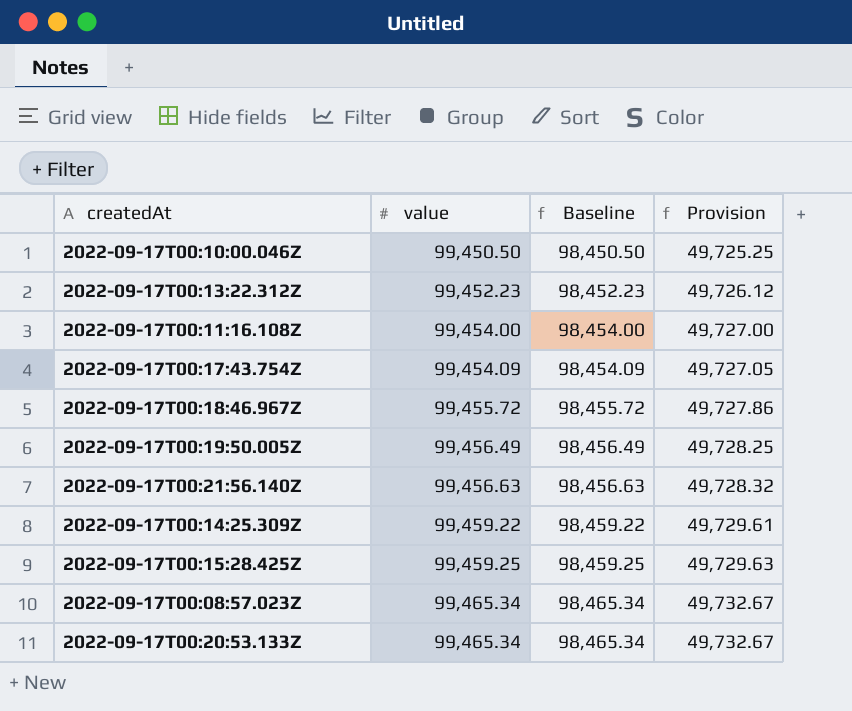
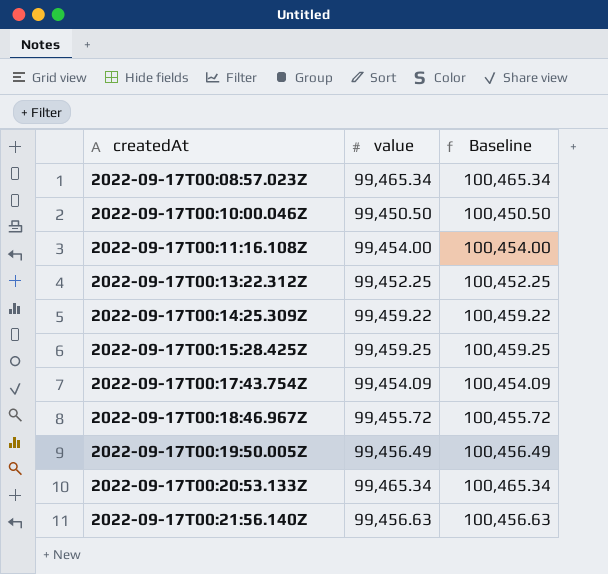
row order: value ascending -> createdAt ascending
column Provision | formula: [value] * 0.5 -> none
column Baseline | formula: [value] - 1000 -> [value] + 1000
2022-09-17T00:13:22.312Z | value: 99,452.23 -> 99,452.25

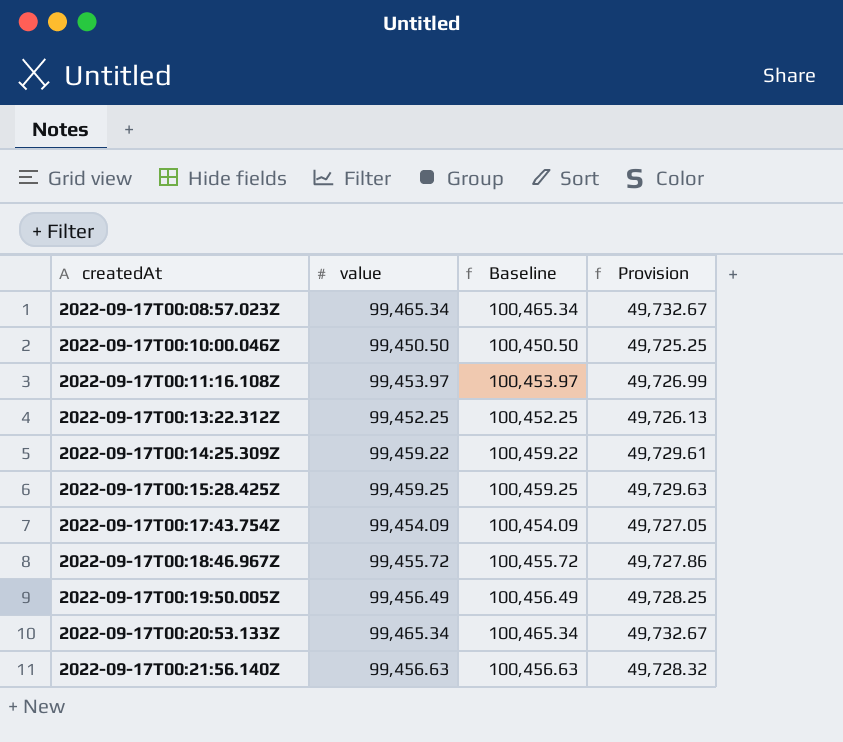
column Provision | formula: none -> [value] * 0.5
2022-09-17T00:11:16.108Z | value: 99,454.00 -> 99,453.97
2022-09-17T00:11:16.108Z | Baseline: 100,454.00 -> 100,453.97

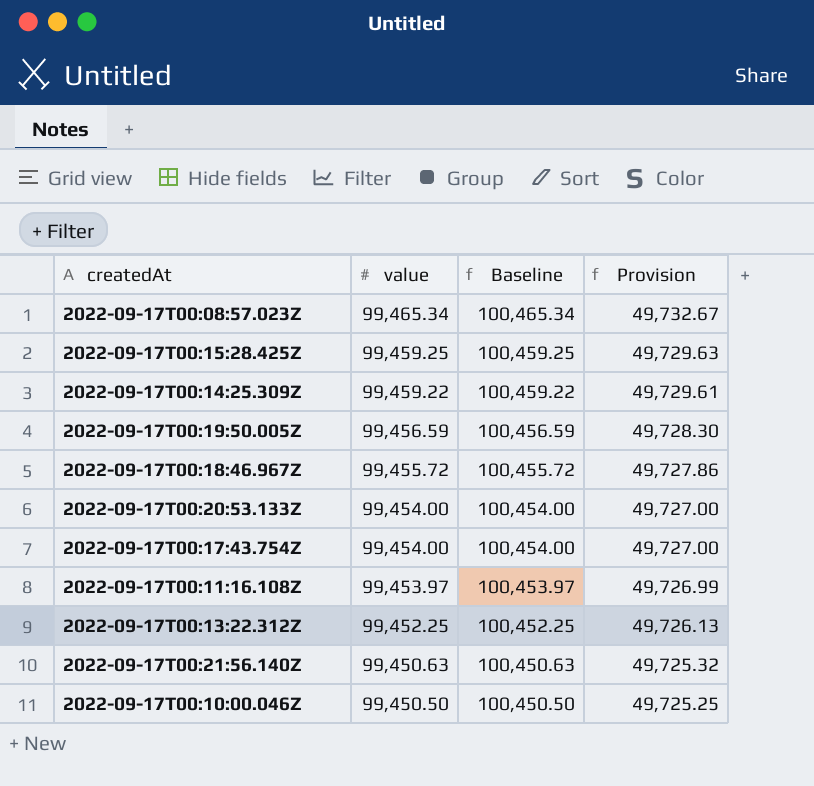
row order: createdAt ascending -> value descending
2022-09-17T00:19:50.005Z | value: 99,456.49 -> 99,456.59
2022-09-17T00:19:50.005Z | Baseline: 100,456.49 -> 100,456.59
2022-09-17T00:19:50.005Z | Provision: 49,728.25 -> 49,728.30
2022-09-17T00:20:53.133Z | value: 99,465.34 -> 99,454.00
2022-09-17T00:20:53.133Z | Baseline: 100,465.34 -> 100,454.00
2022-09-17T00:20:53.133Z | Provision: 49,732.67 -> 49,727.00
2022-09-17T00:17:43.754Z | value: 99,454.09 -> 99,454.00
2022-09-17T00:17:43.754Z | Baseline: 100,454.09 -> 100,454.00
2022-09-17T00:17:43.754Z | Provision: 49,727.05 -> 49,727.00
2022-09-17T00:21:56.140Z | value: 99,456.63 -> 99,450.63
2022-09-17T00:21:56.140Z | Baseline: 100,456.63 -> 100,450.63
2022-09-17T00:21:56.140Z | Provision: 49,728.32 -> 49,725.32

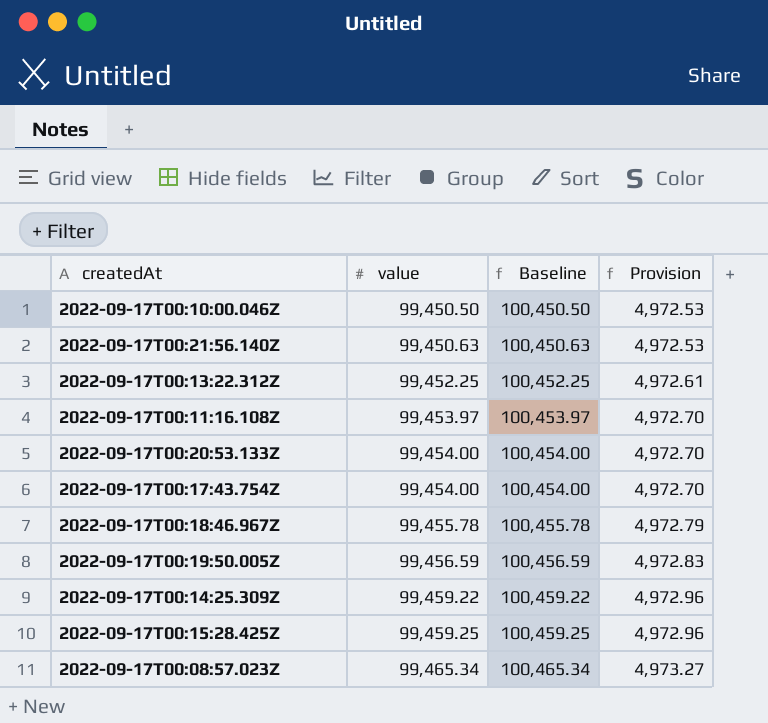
row order: value descending -> value ascending
column Provision | formula: [value] * 0.5 -> [value] * 0.05
2022-09-17T00:18:46.967Z | value: 99,455.72 -> 99,455.78
2022-09-17T00:18:46.967Z | Baseline: 100,455.72 -> 100,455.78

